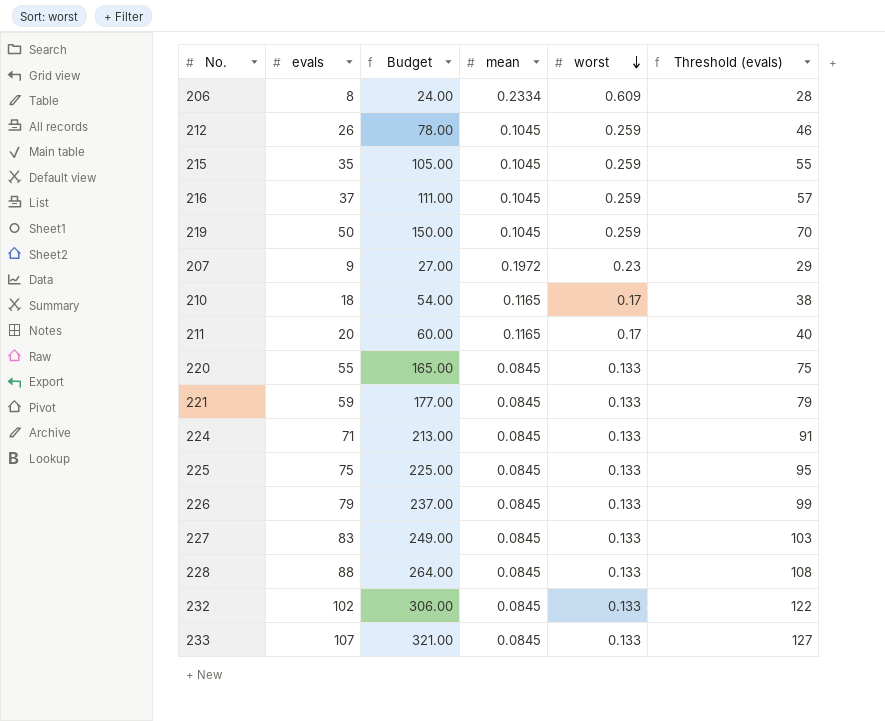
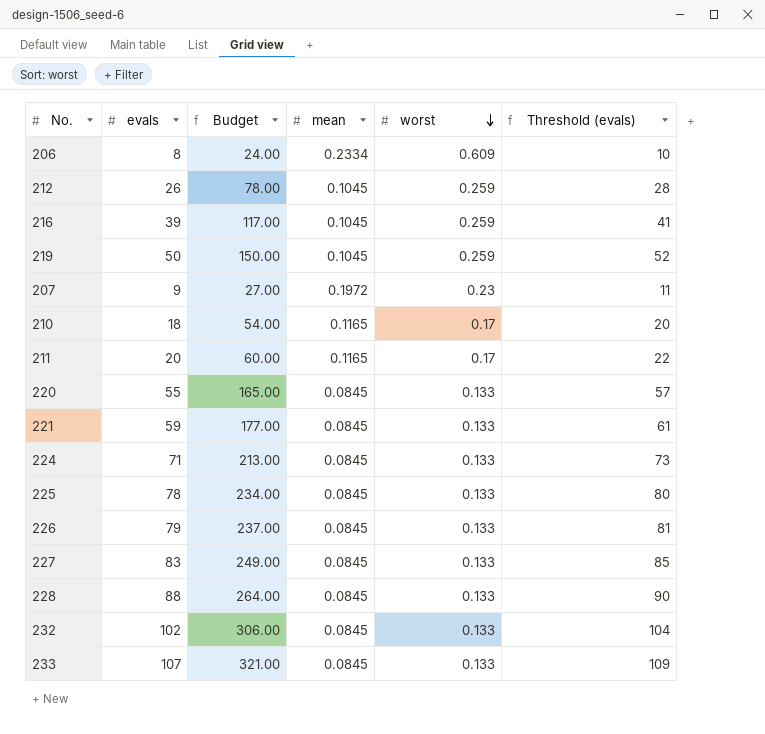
column Threshold (evals) | formula: [evals] + 20 -> [evals] + 2
row 215: 35 | 105.00 | 0.1045 | 0.259 | 55 -> none
216 | evals: 37 -> 39
216 | Budget: 111.00 -> 117.00
225 | evals: 75 -> 78
225 | Budget: 225.00 -> 234.00

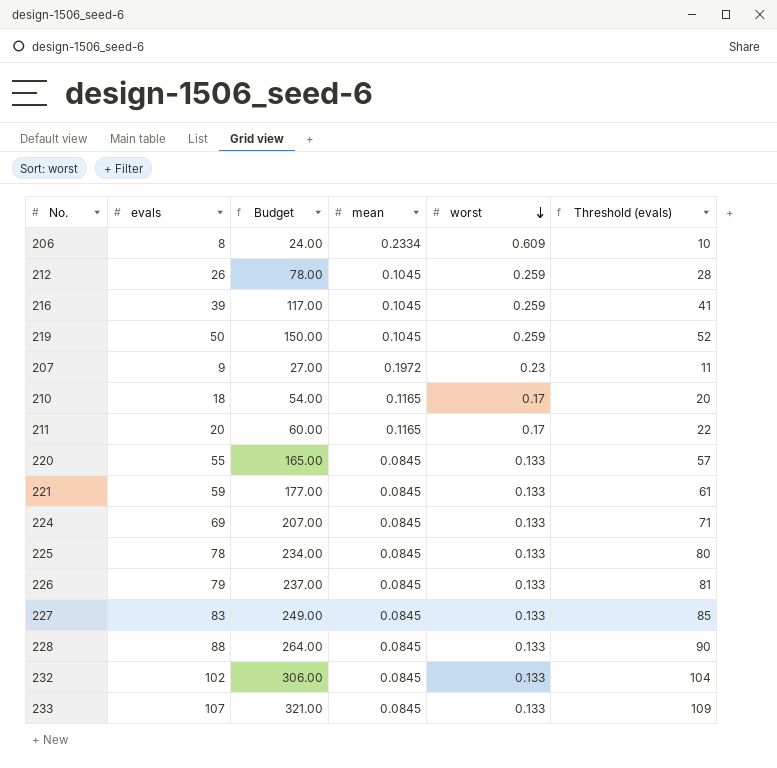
224 | evals: 71 -> 69
224 | Budget: 213.00 -> 207.00
224 | Threshold (evals): 73 -> 71

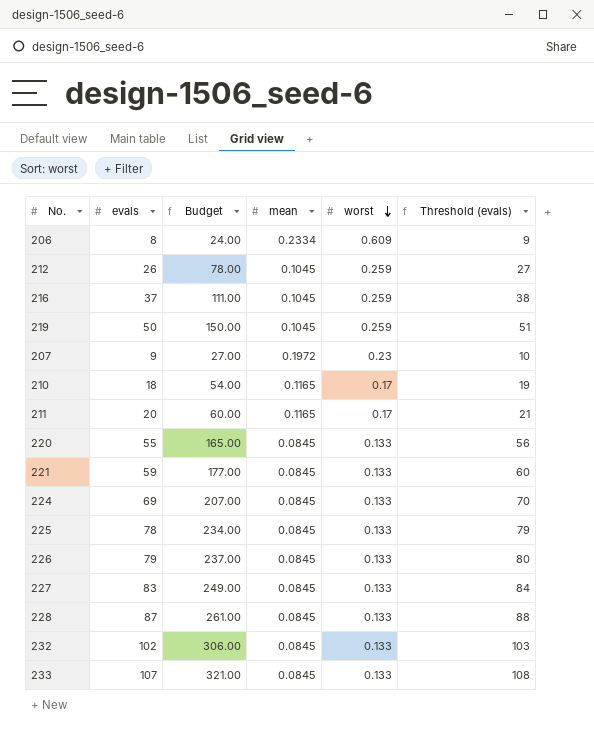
column Threshold (evals) | formula: [evals] + 2 -> [evals] + 1
216 | evals: 39 -> 37
216 | Budget: 117.00 -> 111.00
228 | evals: 88 -> 87
228 | Budget: 264.00 -> 261.00

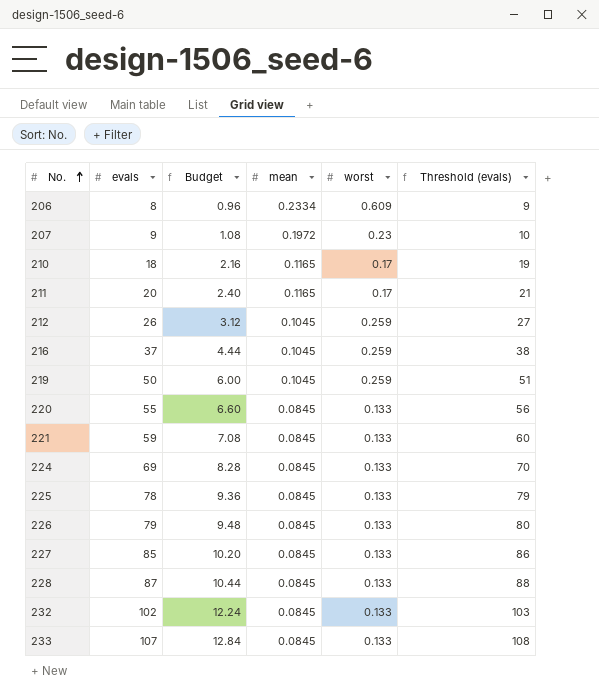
row order: worst descending -> No. ascending
column Budget | formula: [evals] * 3 -> [evals] * 0.12
227 | evals: 83 -> 85
227 | Threshold (evals): 84 -> 86

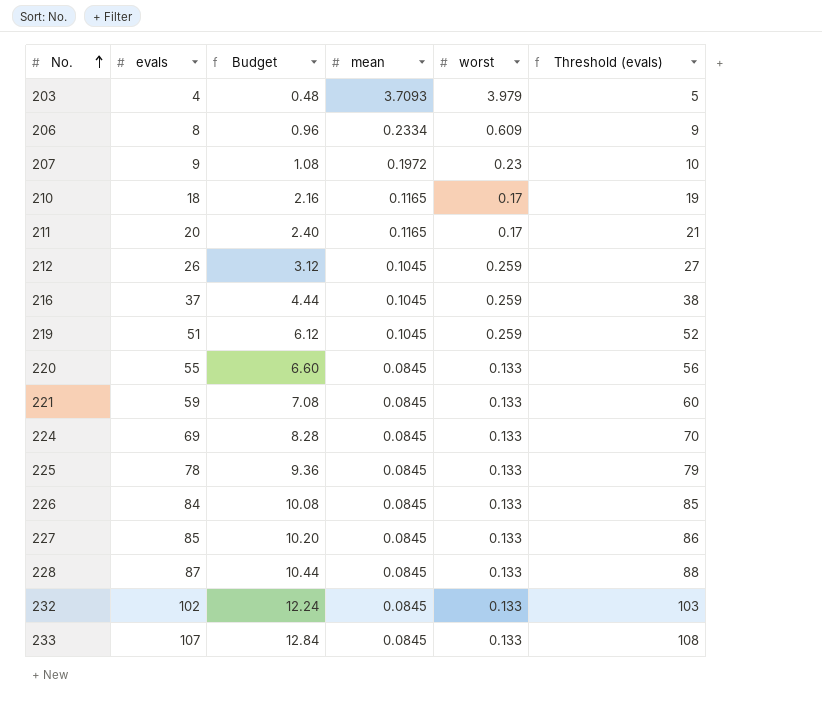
row 203: none -> 4 | 0.48 | 3.7093 | 3.979 | 5
219 | evals: 50 -> 51
219 | Budget: 6.00 -> 6.12
219 | Threshold (evals): 51 -> 52
226 | evals: 79 -> 84
226 | Budget: 9.48 -> 10.08
226 | Threshold (evals): 80 -> 85

